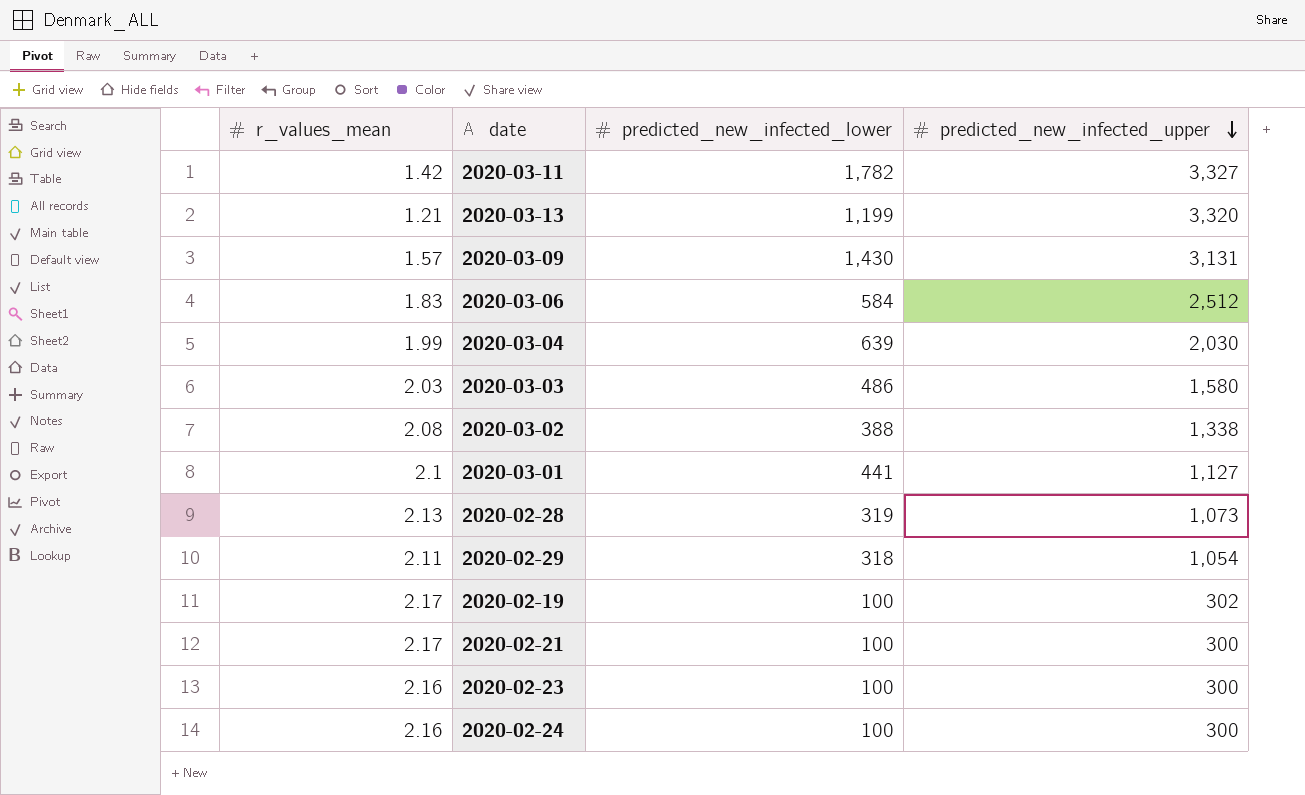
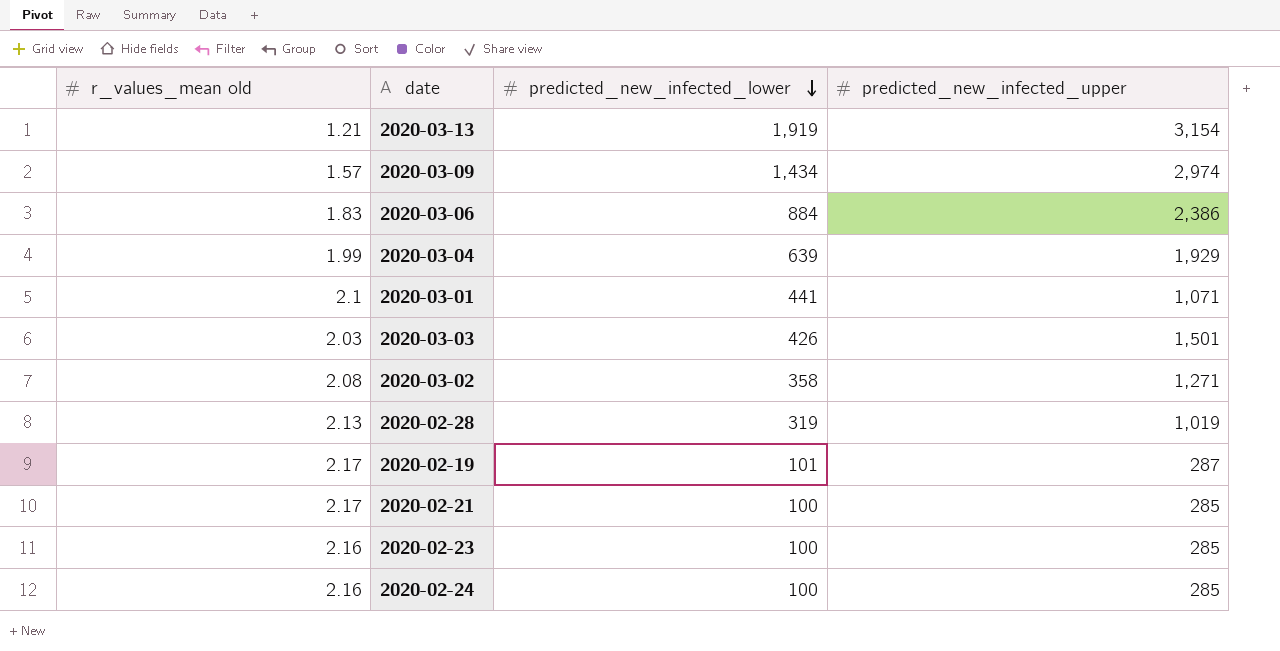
row order: predicted_new_infected_upper descending -> predicted_new_infected_lower descending
column name: r_values_mean -> r_values_mean old
row 2020-03-11: 1.42 | 1,782 | 3,327 -> none
row 2020-02-29: 2.11 | 318 | 1,054 -> none
2020-03-13 | predicted_new_infected_lower: 1,199 -> 1,919
2020-03-13 | predicted_new_infected_upper: 3,320 -> 3,154
2020-03-09 | predicted_new_infected_lower: 1,430 -> 1,434
2020-03-09 | predicted_new_infected_upper: 3,131 -> 2,974
2020-03-06 | predicted_new_infected_lower: 584 -> 884
2020-03-06 | predicted_new_infected_upper: 2,512 -> 2,386
2020-03-04 | predicted_new_infected_upper: 2,030 -> 1,929
2020-03-01 | predicted_new_infected_upper: 1,127 -> 1,071
2020-03-03 | predicted_new_infected_lower: 486 -> 426
2020-03-03 | predicted_new_infected_upper: 1,580 -> 1,501
2020-03-02 | predicted_new_infected_lower: 388 -> 358
2020-03-02 | predicted_new_infected_upper: 1,338 -> 1,271
2020-02-28 | predicted_new_infected_upper: 1,073 -> 1,019
2020-02-19 | predicted_new_infected_lower: 100 -> 101
2020-02-19 | predicted_new_infected_upper: 302 -> 287
2020-02-21 | predicted_new_infected_upper: 300 -> 285
2020-02-23 | predicted_new_infected_upper: 300 -> 285
2020-02-24 | predicted_new_infected_upper: 300 -> 285

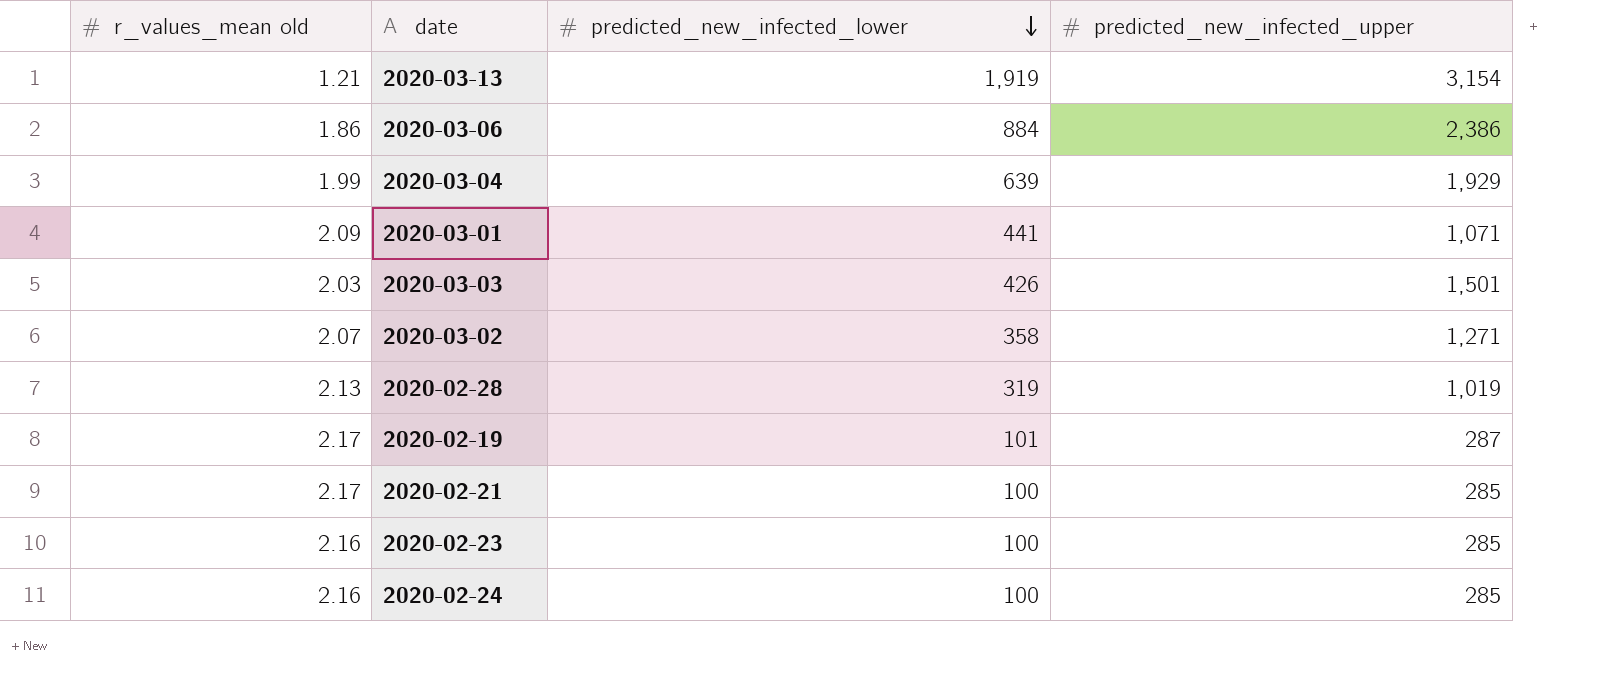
row 2020-03-09: 1.57 | 1,434 | 2,974 -> none
2020-03-06 | r_values_mean old: 1.83 -> 1.86
2020-03-01 | r_values_mean old: 2.1 -> 2.09
2020-03-02 | r_values_mean old: 2.08 -> 2.07

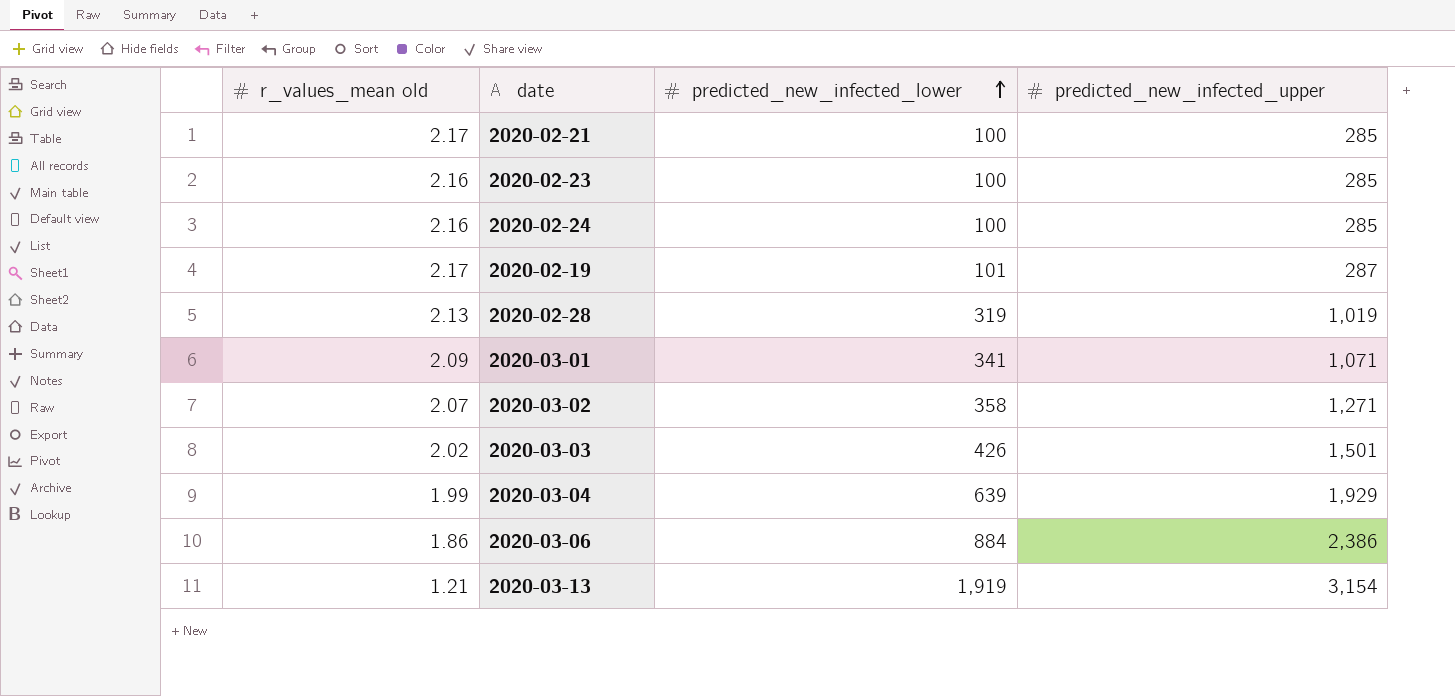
row order: predicted_new_infected_lower descending -> predicted_new_infected_lower ascending
2020-03-01 | predicted_new_infected_lower: 441 -> 341
2020-03-03 | r_values_mean old: 2.03 -> 2.02

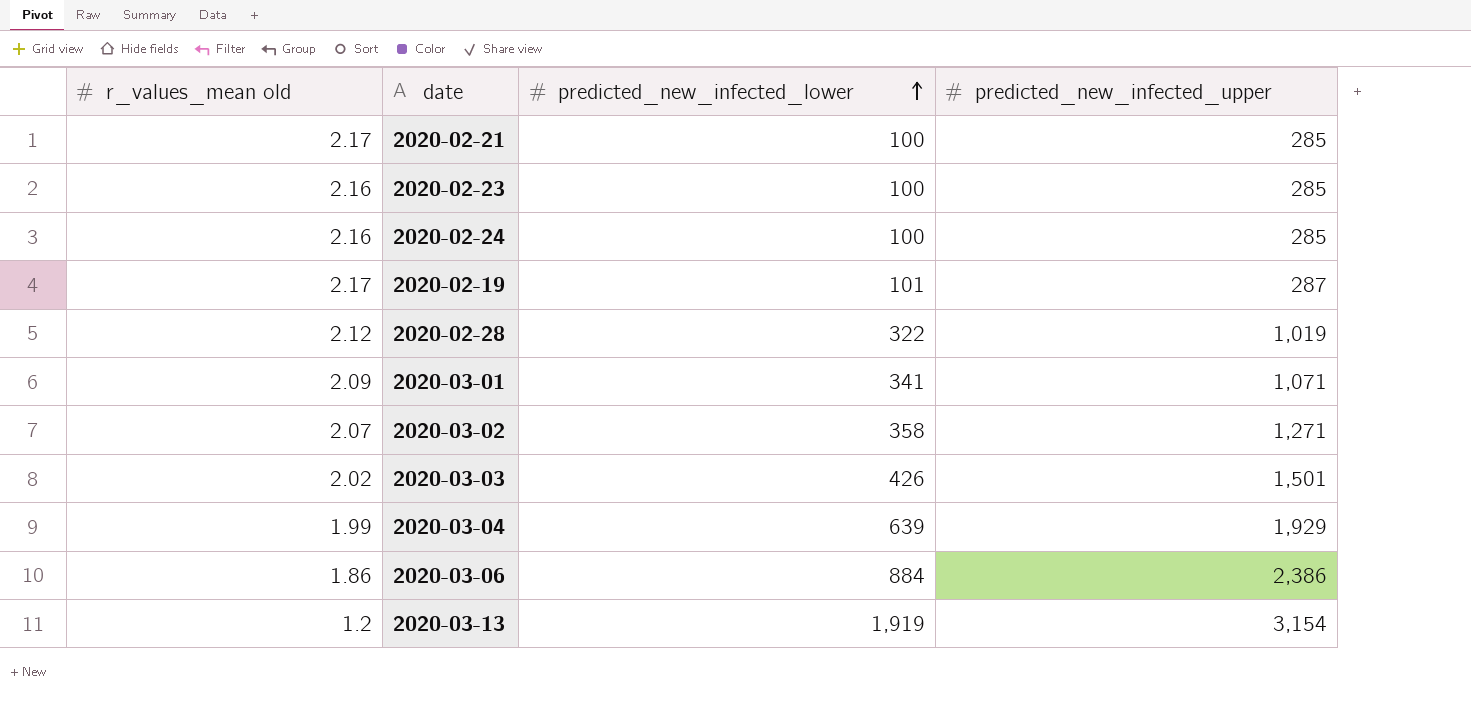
2020-02-28 | r_values_mean old: 2.13 -> 2.12
2020-02-28 | predicted_new_infected_lower: 319 -> 322
2020-03-13 | r_values_mean old: 1.21 -> 1.2

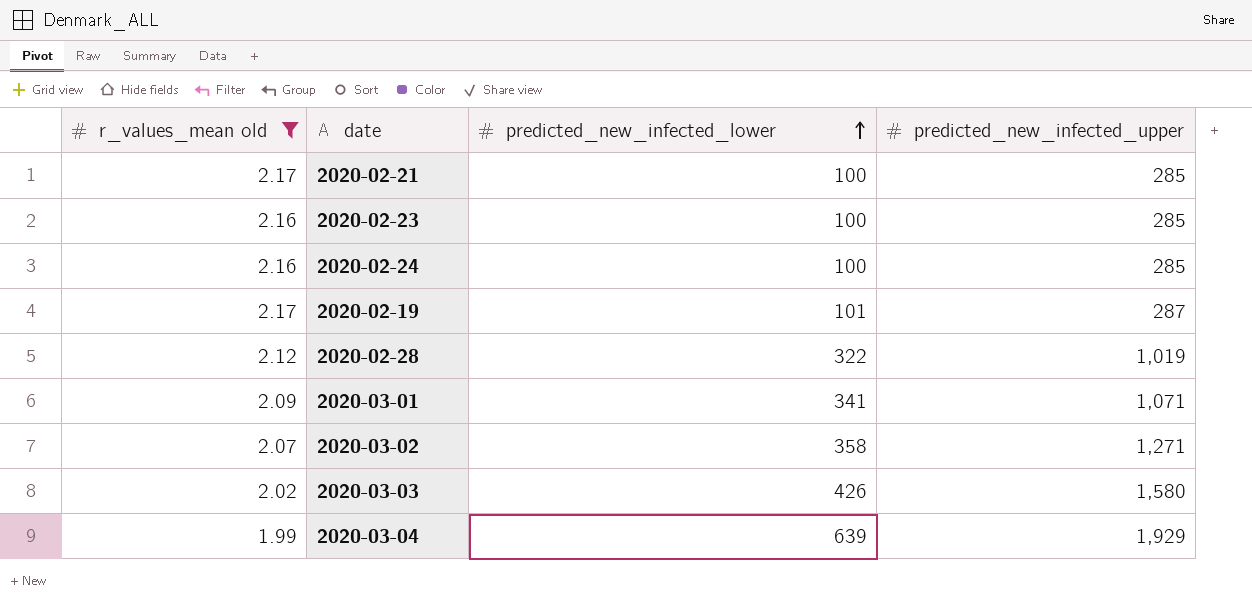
filter: none -> r_values_mean old >= 1.99
2020-03-03 | predicted_new_infected_upper: 1,501 -> 1,580

